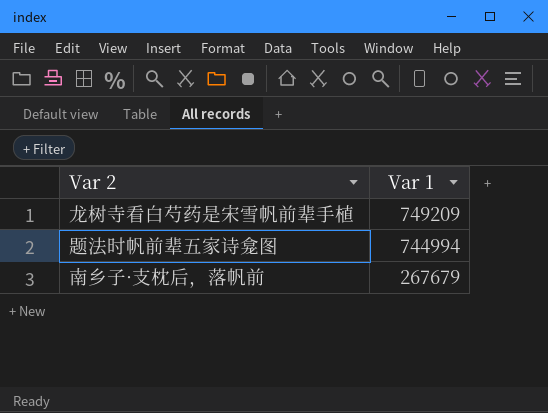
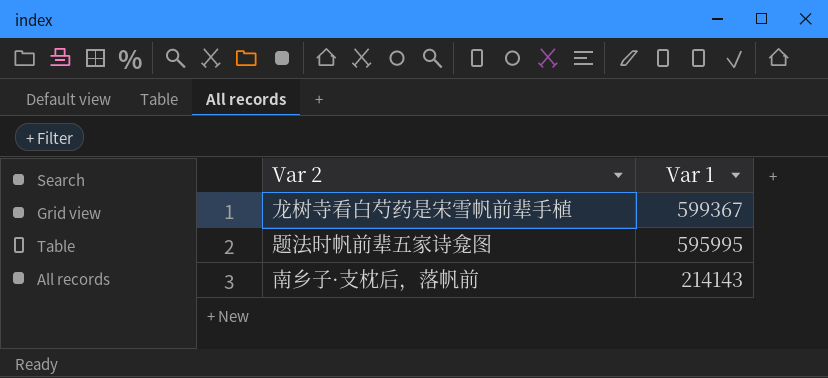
龙树寺看白芍药是宋雪帆前辈手植 | Var 1: 749209 -> 599367
题法时帆前辈五家诗龛图 | Var 1: 744994 -> 595995
南乡子·支枕后，落帆前 | Var 1: 267679 -> 214143

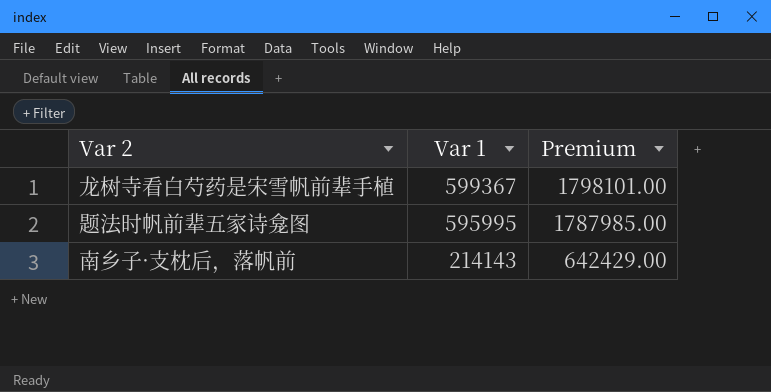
column Premium | formula: none -> [Var 1] * 3

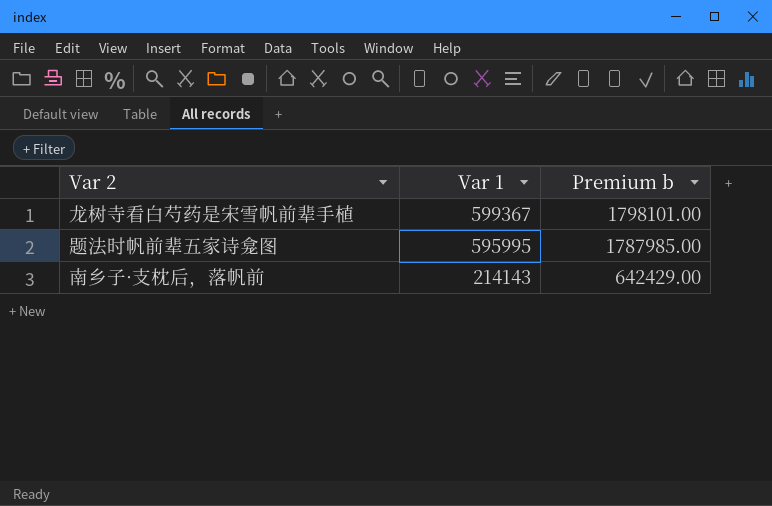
column name: Premium -> Premium b

